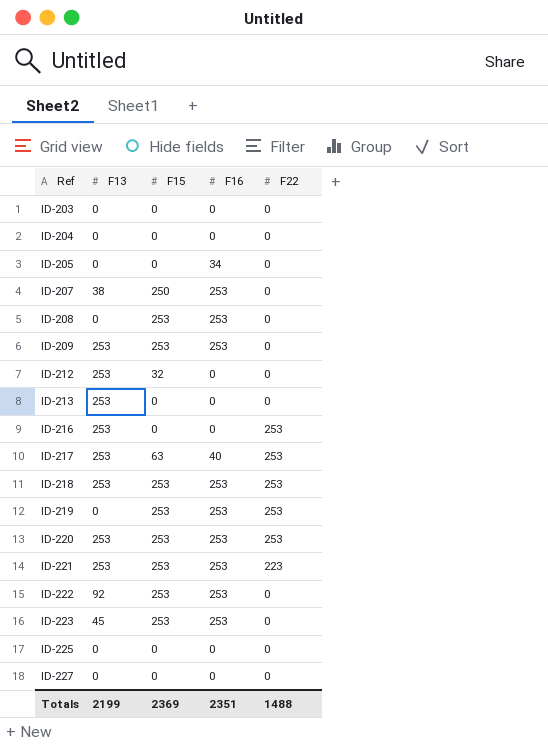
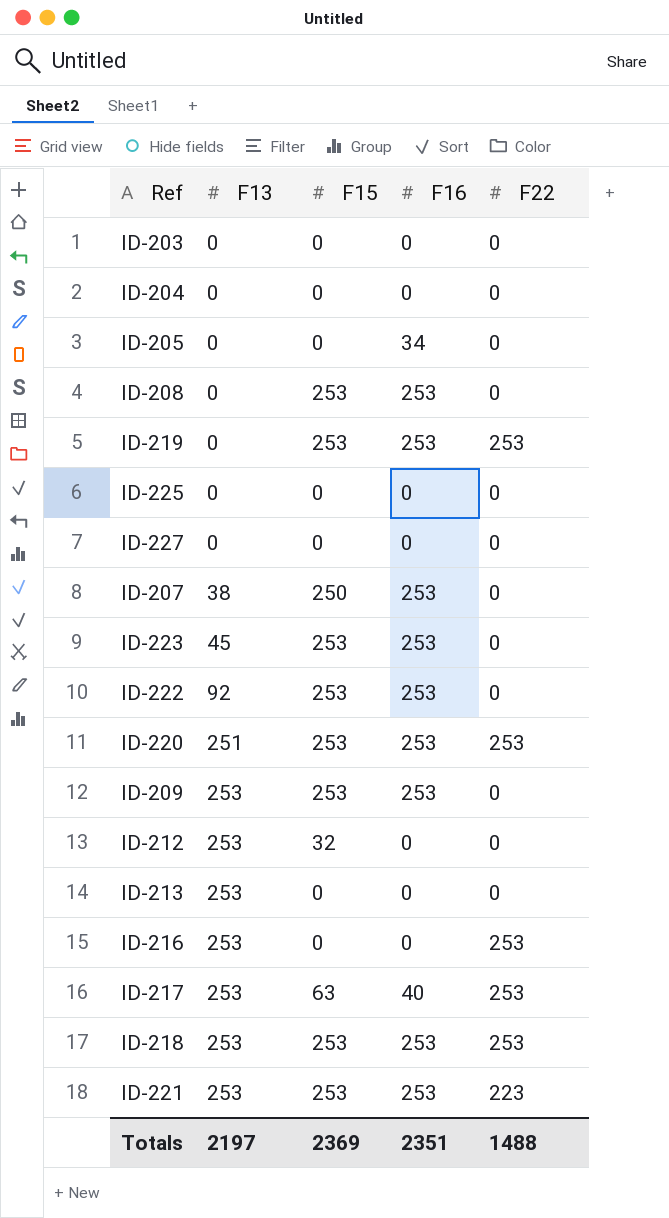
row order: Ref ascending -> F13 ascending
ID-220 | F13: 253 -> 251
Totals | F13: 2199 -> 2197

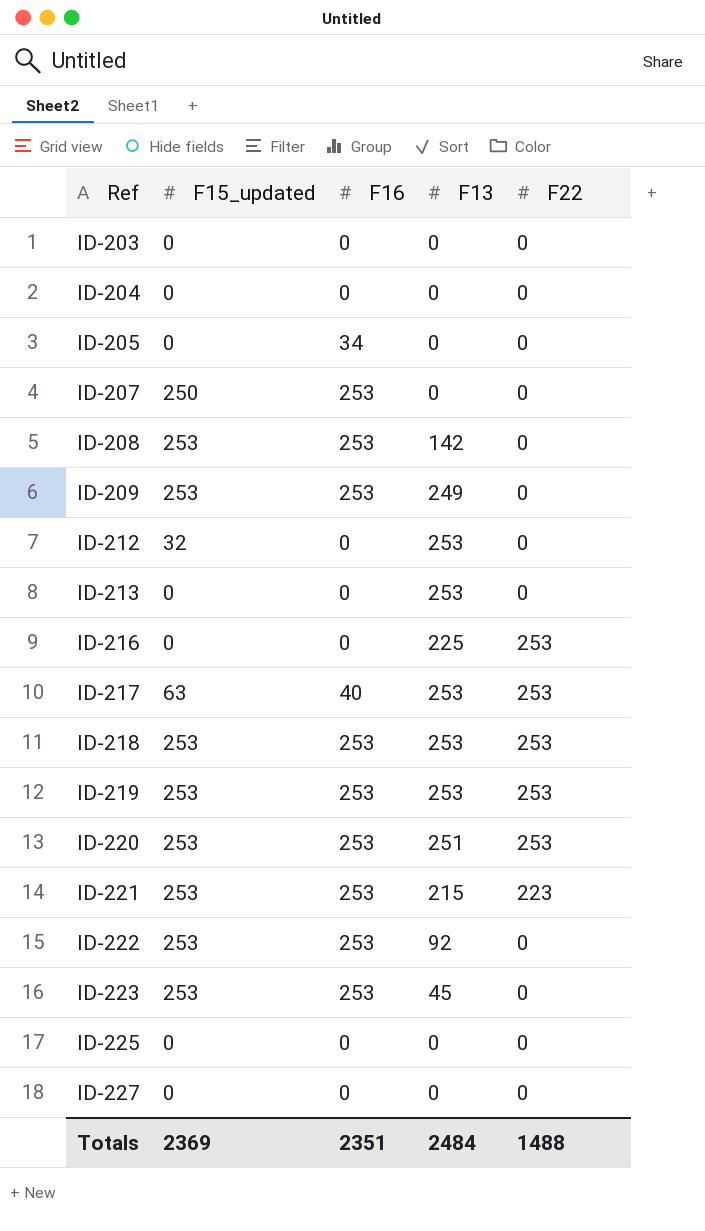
row order: F13 ascending -> Ref ascending
column name: F15 -> F15_updated
column F13 | position: 2 -> 4
ID-207 | F13: 38 -> 0
ID-208 | F13: 0 -> 142
ID-209 | F13: 253 -> 249
ID-216 | F13: 253 -> 225
ID-219 | F13: 0 -> 253
ID-221 | F13: 253 -> 215
Totals | F13: 2197 -> 2484

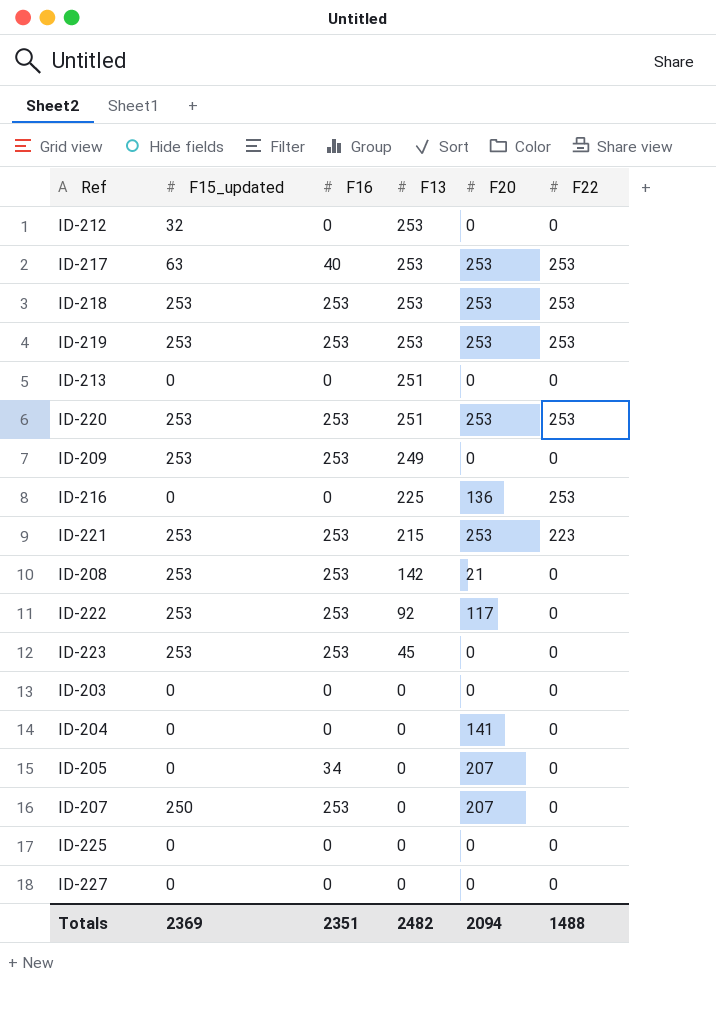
row order: Ref ascending -> F13 descending
column F20 | position: none -> 5
ID-213 | F13: 253 -> 251
Totals | F13: 2484 -> 2482

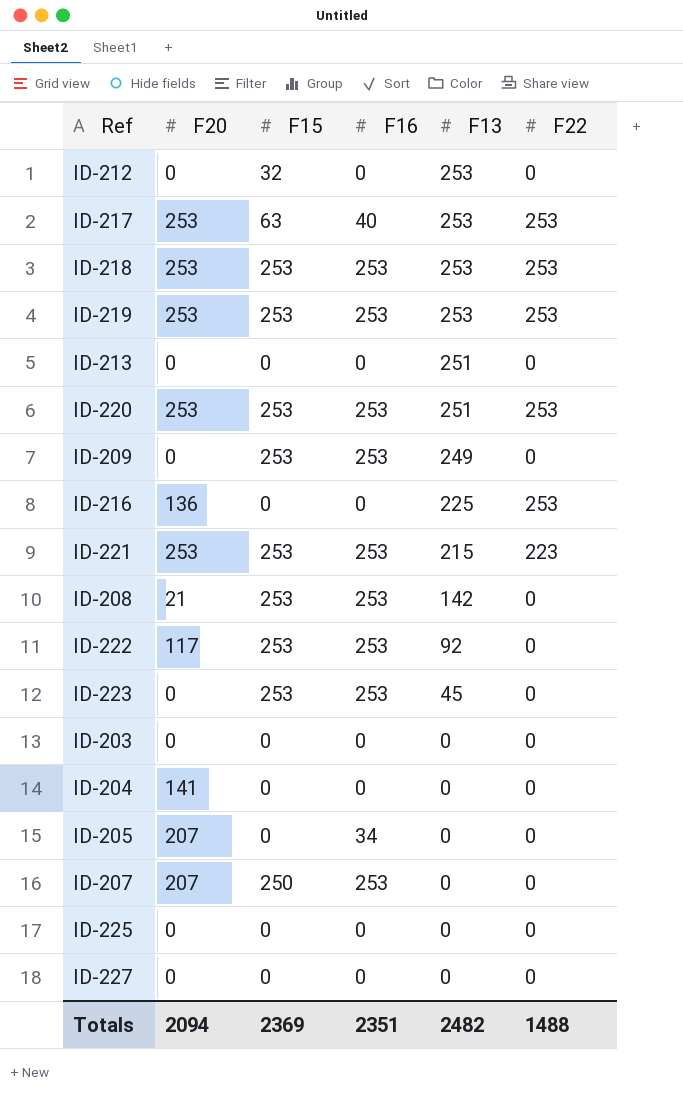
column F20 | position: 5 -> 2
column name: F15_updated -> F15

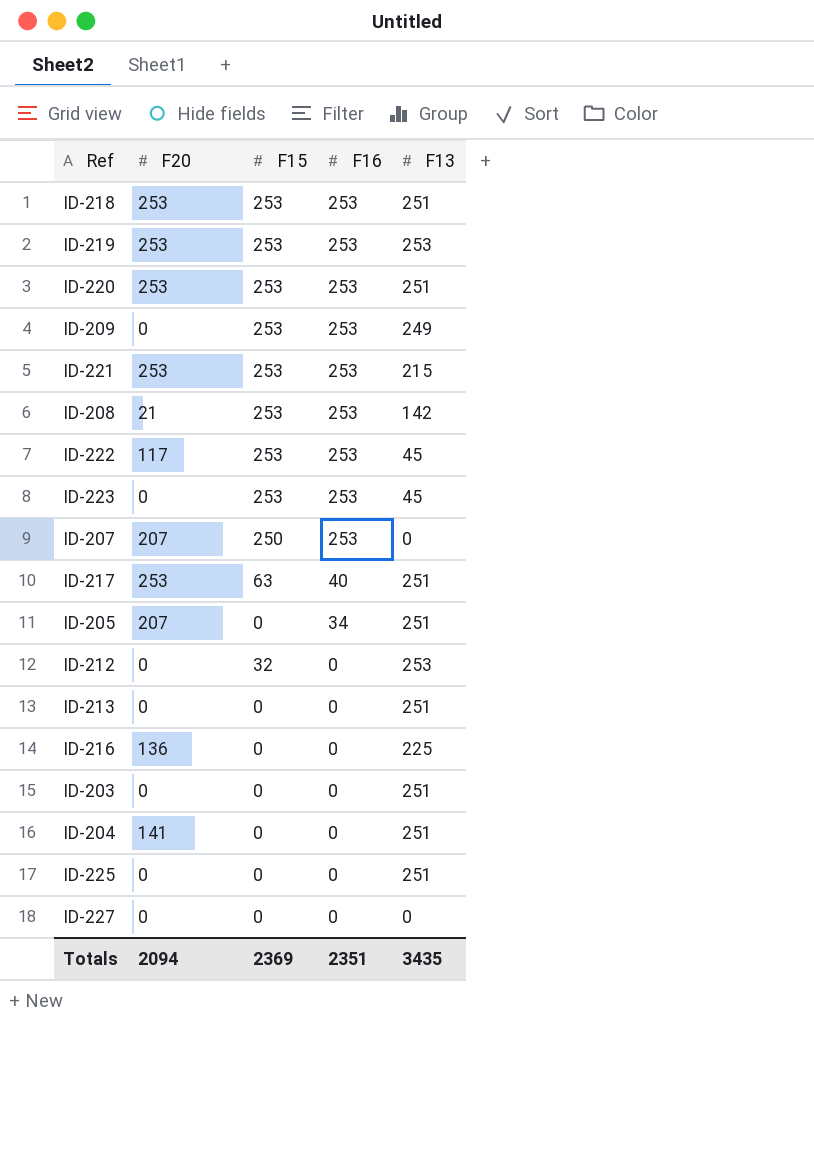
row order: F13 descending -> F16 descending
column F22 | position: 6 -> none
ID-218 | F13: 253 -> 251
ID-222 | F13: 92 -> 45
ID-217 | F13: 253 -> 251
ID-205 | F13: 0 -> 251
ID-203 | F13: 0 -> 251
ID-204 | F13: 0 -> 251
ID-225 | F13: 0 -> 251
Totals | F13: 2482 -> 3435

